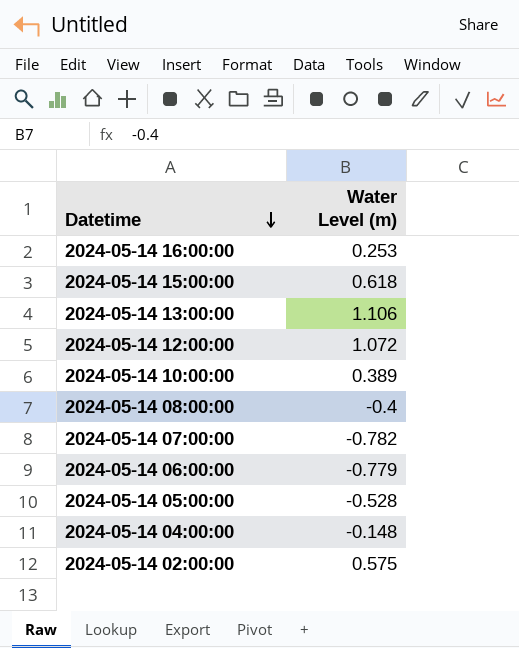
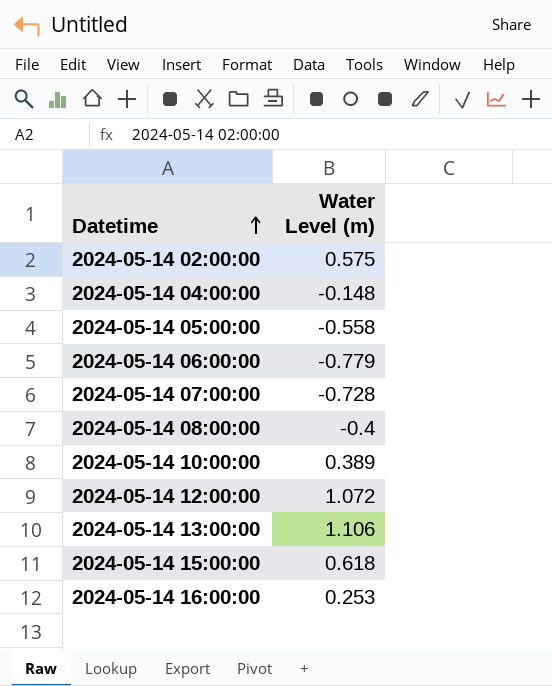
row order: Datetime descending -> Datetime ascending
2024-05-14 05:00:00 | Water Level (m): -0.528 -> -0.558
2024-05-14 07:00:00 | Water Level (m): -0.782 -> -0.728

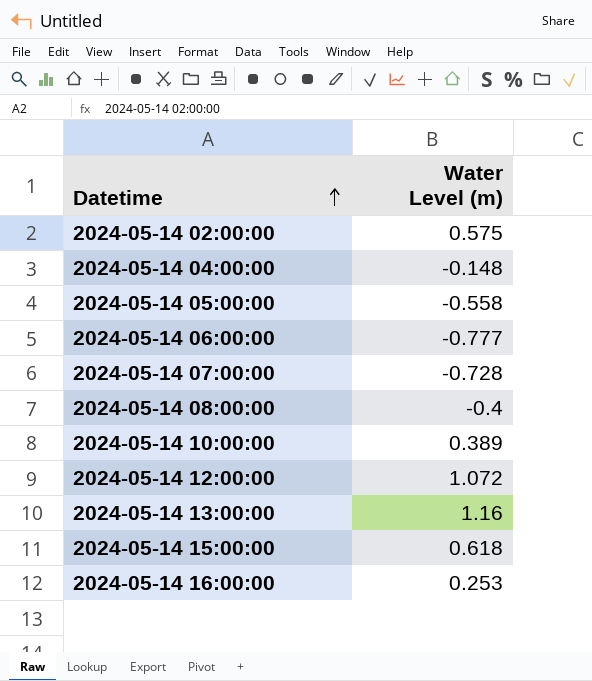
2024-05-14 06:00:00 | Water Level (m): -0.779 -> -0.777
2024-05-14 13:00:00 | Water Level (m): 1.106 -> 1.16

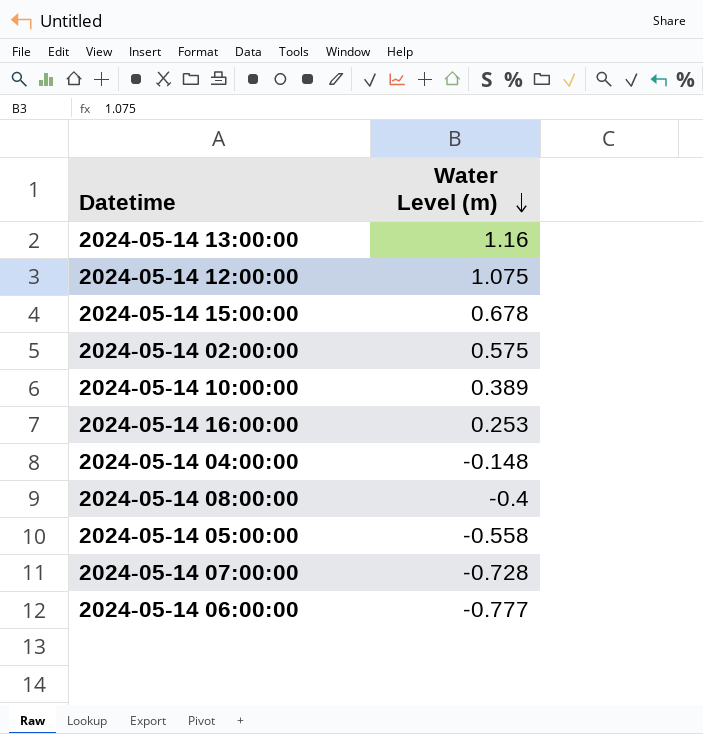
row order: Datetime ascending -> Water Level (m) descending
2024-05-14 12:00:00 | Water Level (m): 1.072 -> 1.075
2024-05-14 15:00:00 | Water Level (m): 0.618 -> 0.678

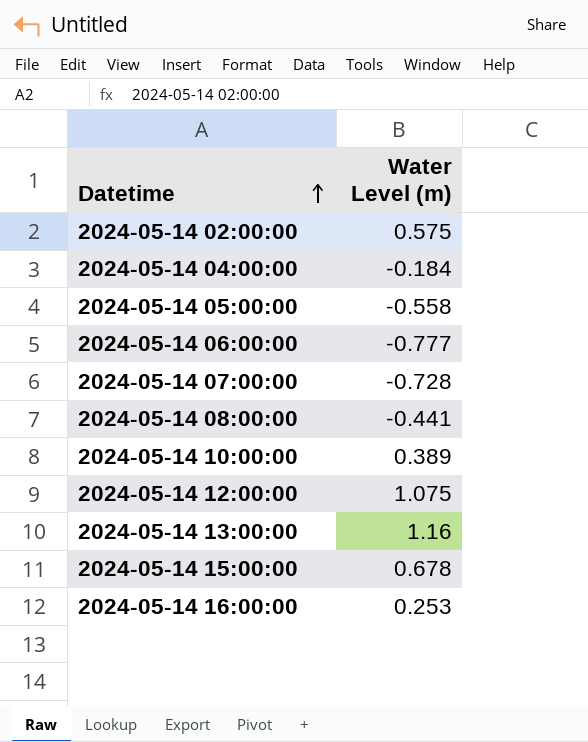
row order: Water Level (m) descending -> Datetime ascending
2024-05-14 04:00:00 | Water Level (m): -0.148 -> -0.184
2024-05-14 08:00:00 | Water Level (m): -0.4 -> -0.441

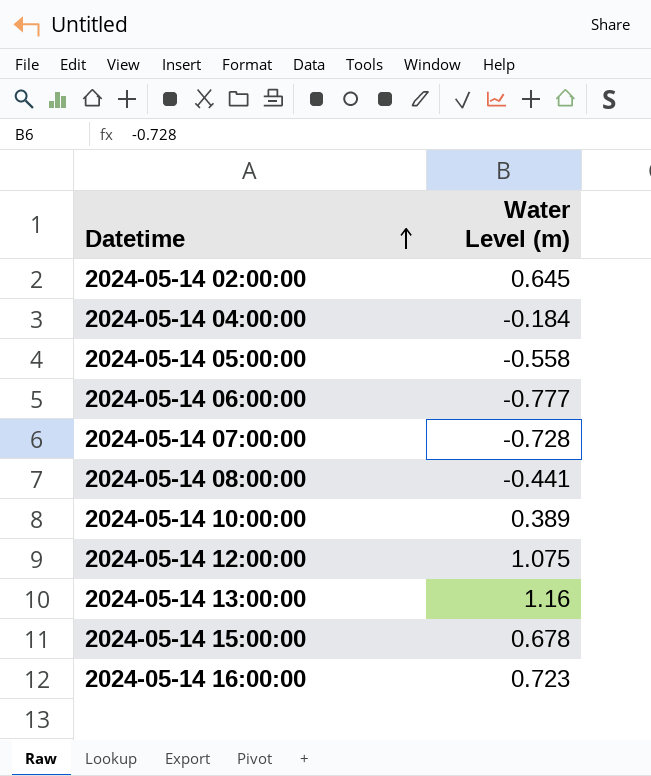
2024-05-14 02:00:00 | Water Level (m): 0.575 -> 0.645
2024-05-14 16:00:00 | Water Level (m): 0.253 -> 0.723

